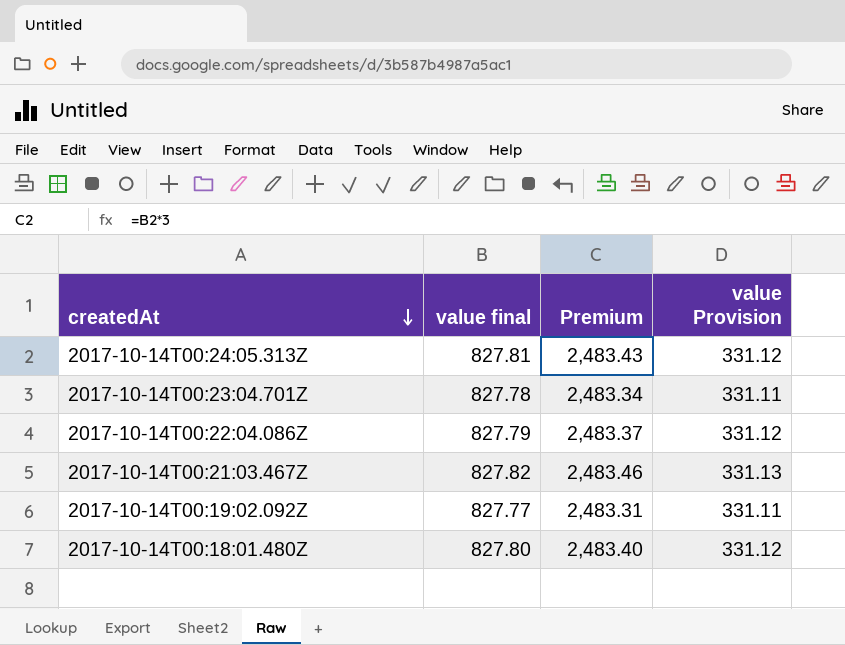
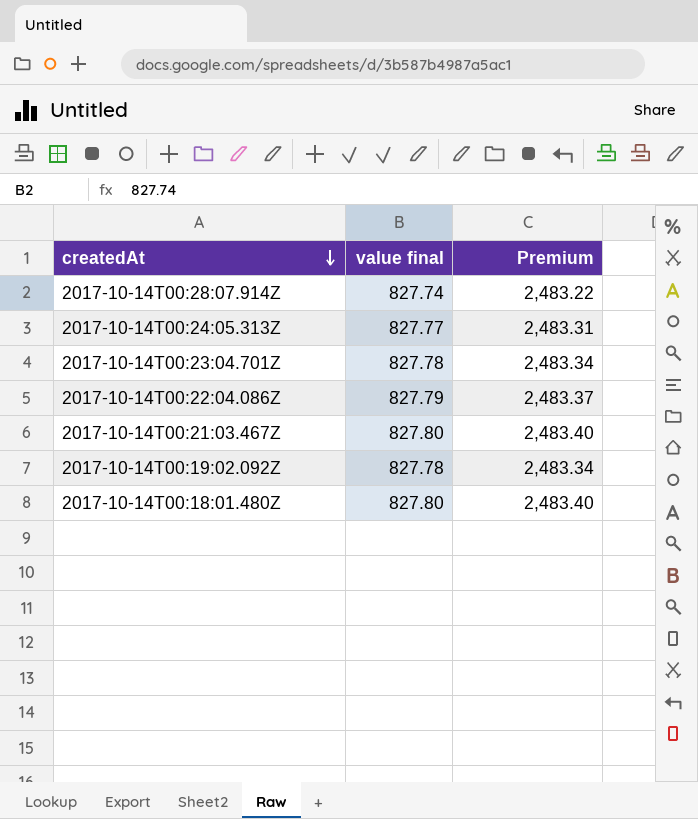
column value Provision | formula: [value final] * 0.4 -> none
row 2017-10-14T00:28:07.914Z: none -> 827.74 | 2,483.22
2017-10-14T00:24:05.313Z | value final: 827.81 -> 827.77
2017-10-14T00:24:05.313Z | Premium: 2,483.43 -> 2,483.31
2017-10-14T00:21:03.467Z | value final: 827.82 -> 827.80
2017-10-14T00:21:03.467Z | Premium: 2,483.46 -> 2,483.40
2017-10-14T00:19:02.092Z | value final: 827.77 -> 827.78
2017-10-14T00:19:02.092Z | Premium: 2,483.31 -> 2,483.34

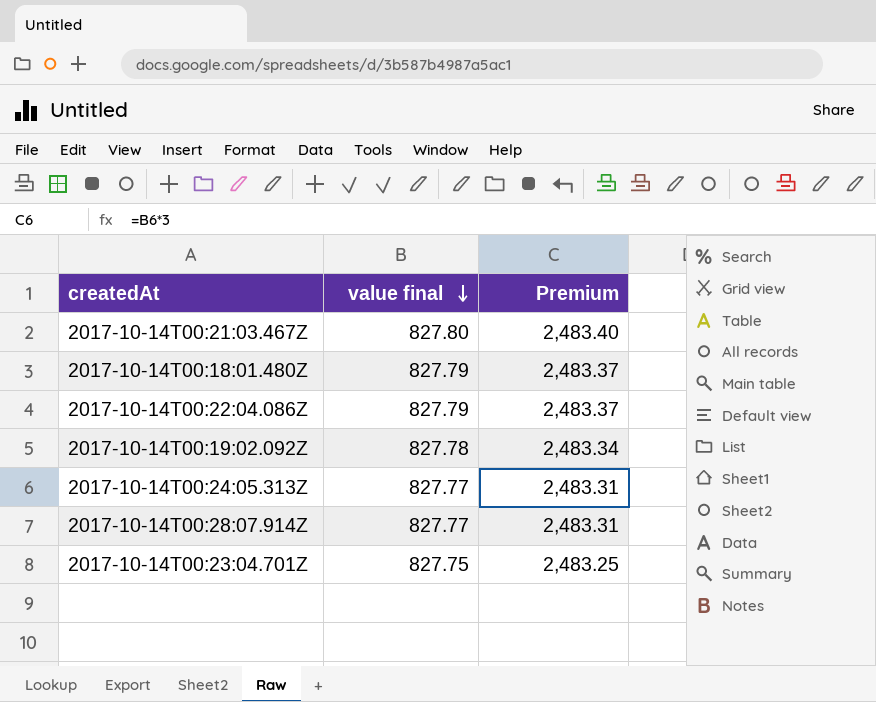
row order: createdAt descending -> value final descending
2017-10-14T00:18:01.480Z | value final: 827.80 -> 827.79
2017-10-14T00:18:01.480Z | Premium: 2,483.40 -> 2,483.37
2017-10-14T00:28:07.914Z | value final: 827.74 -> 827.77
2017-10-14T00:28:07.914Z | Premium: 2,483.22 -> 2,483.31
2017-10-14T00:23:04.701Z | value final: 827.78 -> 827.75
2017-10-14T00:23:04.701Z | Premium: 2,483.34 -> 2,483.25

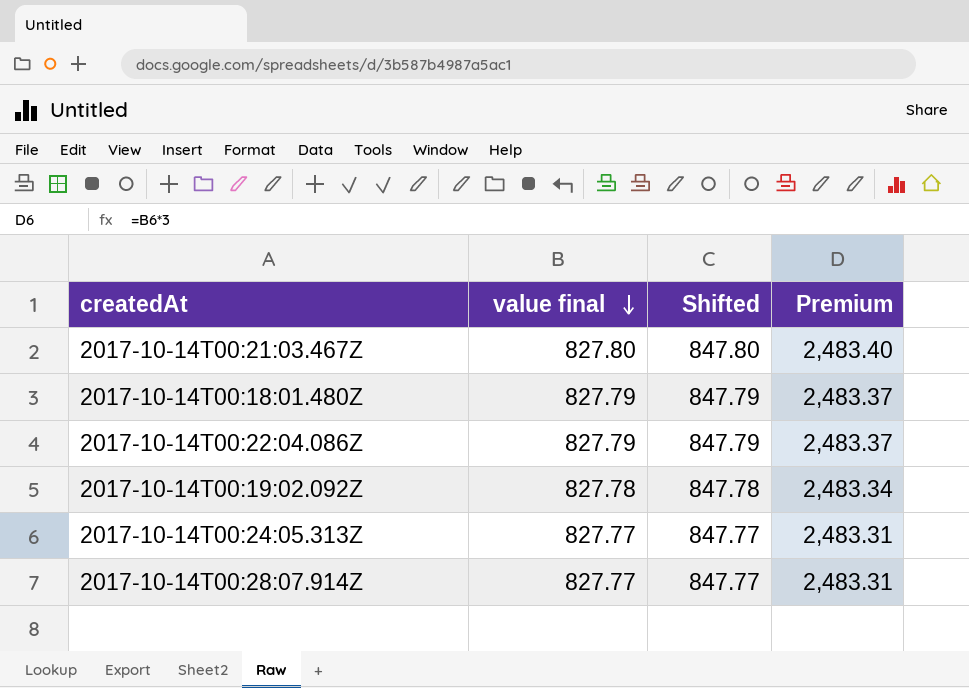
column Shifted | formula: none -> [value final] + 20
row 2017-10-14T00:23:04.701Z: 827.75 | 2,483.25 -> none

